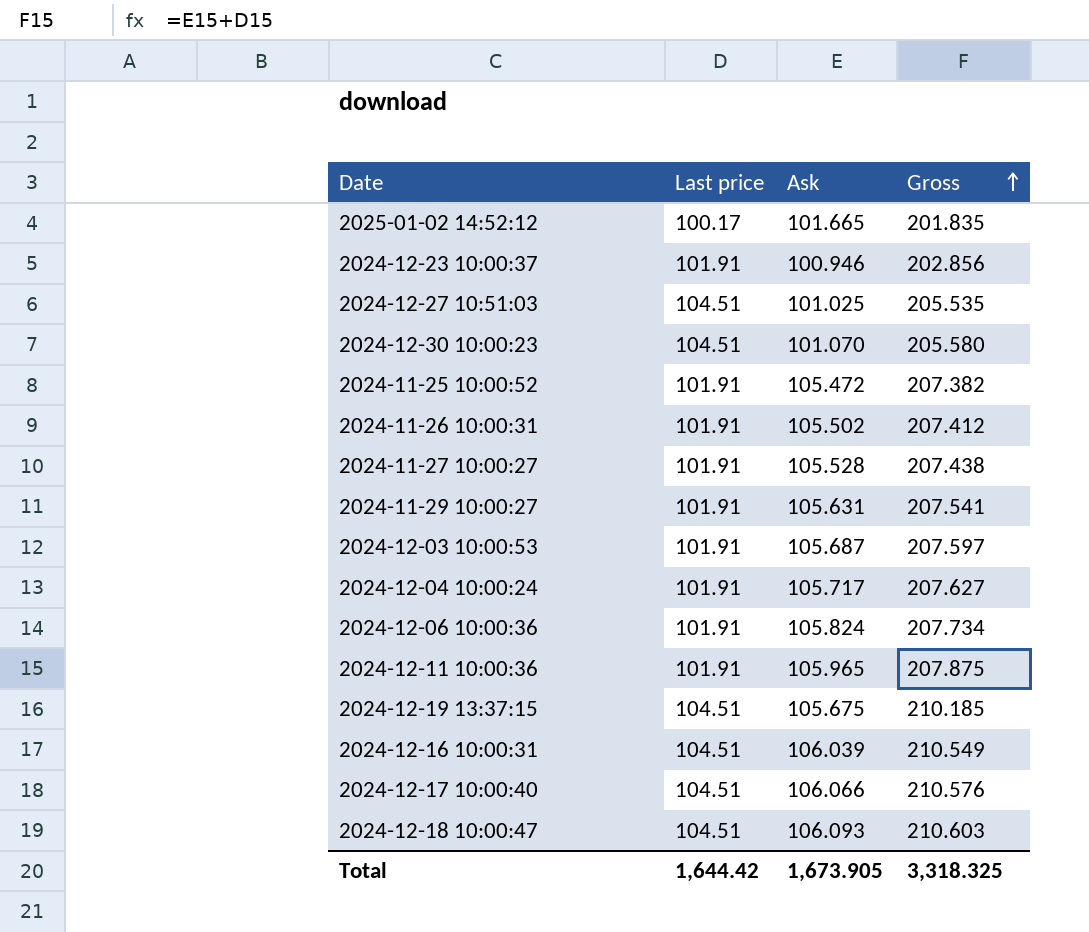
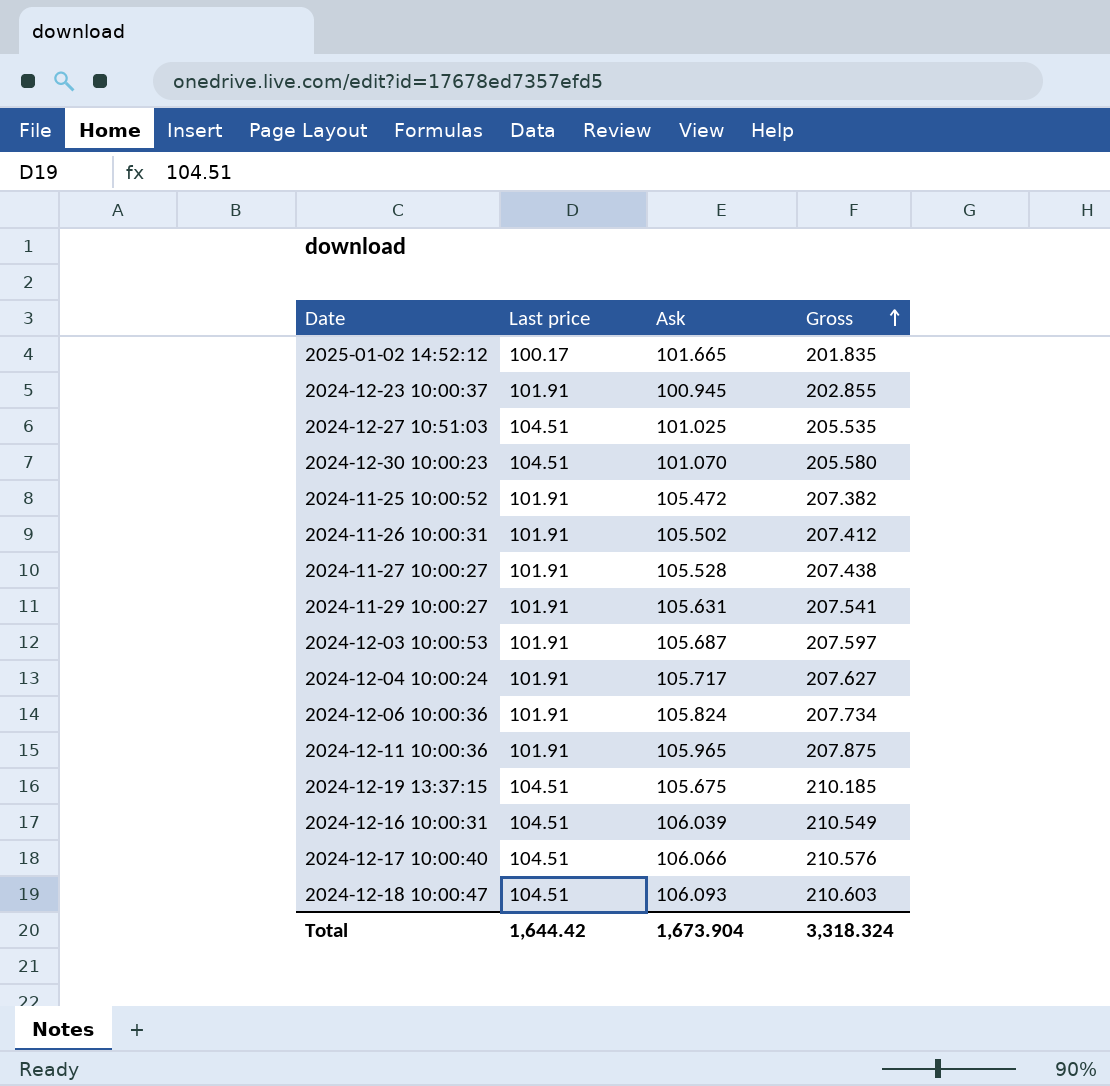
2024-12-23 10:00:37 | Ask: 100.946 -> 100.945
2024-12-23 10:00:37 | Gross: 202.856 -> 202.855
Total | Ask: 1,673.905 -> 1,673.904
Total | Gross: 3,318.325 -> 3,318.324

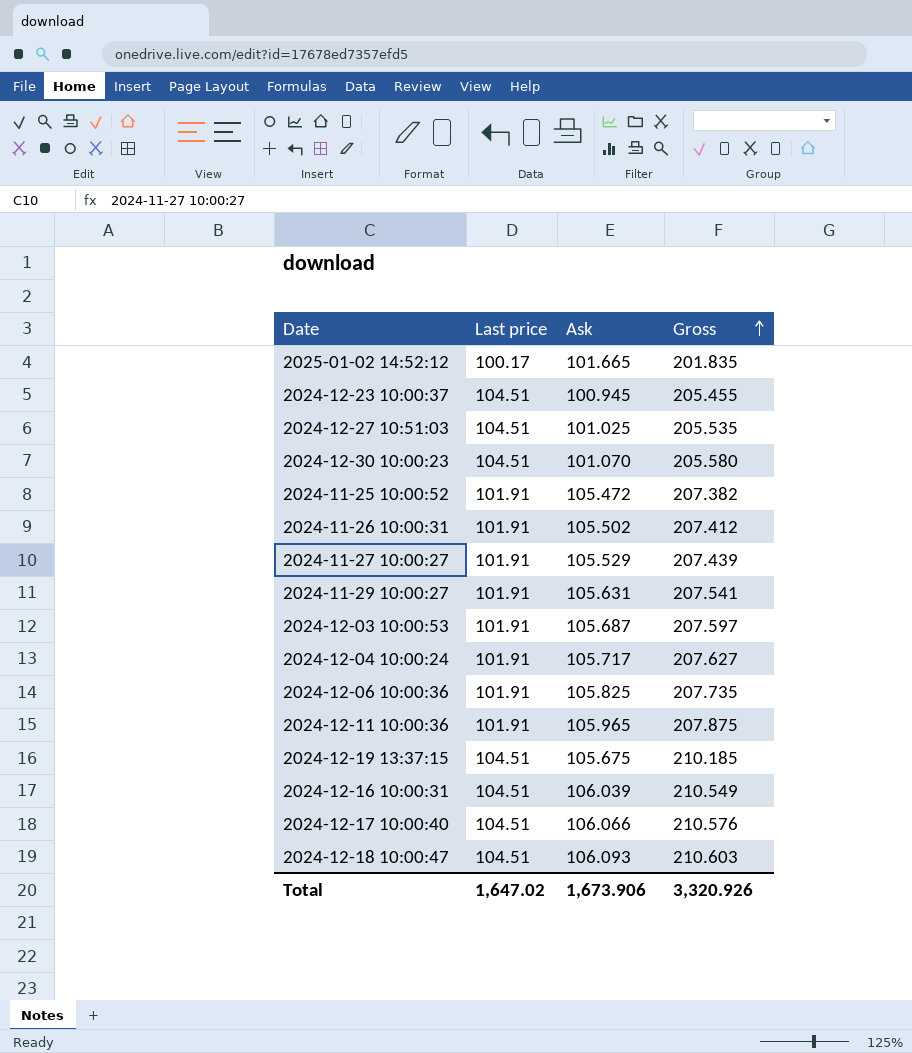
2024-12-23 10:00:37 | Last price: 101.91 -> 104.51
2024-12-23 10:00:37 | Gross: 202.855 -> 205.455
2024-11-27 10:00:27 | Ask: 105.528 -> 105.529
2024-11-27 10:00:27 | Gross: 207.438 -> 207.439
2024-12-06 10:00:36 | Ask: 105.824 -> 105.825
2024-12-06 10:00:36 | Gross: 207.734 -> 207.735
Total | Last price: 1,644.42 -> 1,647.02
Total | Ask: 1,673.904 -> 1,673.906
Total | Gross: 3,318.324 -> 3,320.926

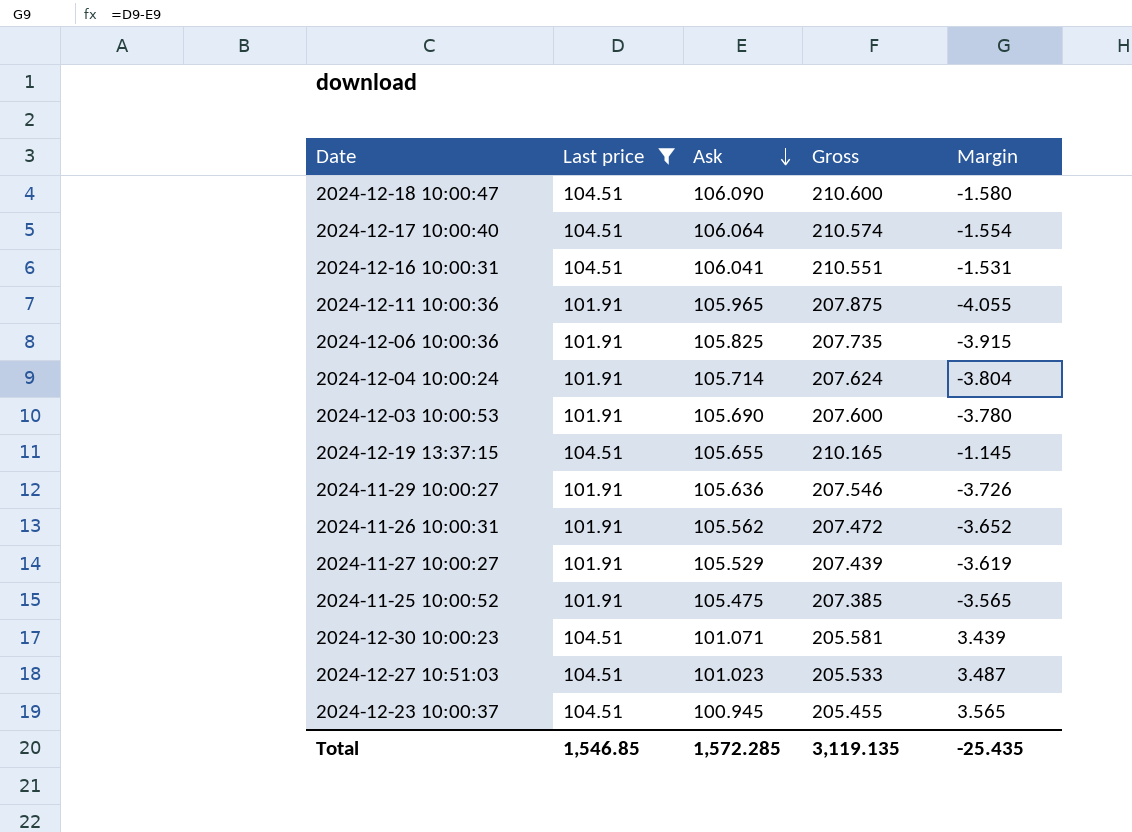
filter: none -> Last price != 100.17
row order: Gross ascending -> Ask descending
column Margin | formula: none -> [Last price] - [Ask]
2024-12-18 10:00:47 | Ask: 106.093 -> 106.090
2024-12-18 10:00:47 | Gross: 210.603 -> 210.600
2024-12-17 10:00:40 | Ask: 106.066 -> 106.064
2024-12-17 10:00:40 | Gross: 210.576 -> 210.574
2024-12-16 10:00:31 | Ask: 106.039 -> 106.041
2024-12-16 10:00:31 | Gross: 210.549 -> 210.551
2024-12-04 10:00:24 | Ask: 105.717 -> 105.714
2024-12-04 10:00:24 | Gross: 207.627 -> 207.624
2024-12-03 10:00:53 | Ask: 105.687 -> 105.690
2024-12-03 10:00:53 | Gross: 207.597 -> 207.600
2024-12-19 13:37:15 | Ask: 105.675 -> 105.655
2024-12-19 13:37:15 | Gross: 210.185 -> 210.165
2024-11-29 10:00:27 | Ask: 105.631 -> 105.636
2024-11-29 10:00:27 | Gross: 207.541 -> 207.546
2024-11-26 10:00:31 | Ask: 105.502 -> 105.562
2024-11-26 10:00:31 | Gross: 207.412 -> 207.472
2024-11-25 10:00:52 | Ask: 105.472 -> 105.475
2024-11-25 10:00:52 | Gross: 207.382 -> 207.385
2024-12-30 10:00:23 | Ask: 101.070 -> 101.071
2024-12-30 10:00:23 | Gross: 205.580 -> 205.581
2024-12-27 10:51:03 | Ask: 101.025 -> 101.023
2024-12-27 10:51:03 | Gross: 205.535 -> 205.533
Total | Last price: 1,647.02 -> 1,546.85
Total | Ask: 1,673.906 -> 1,572.285
Total | Gross: 3,320.926 -> 3,119.135

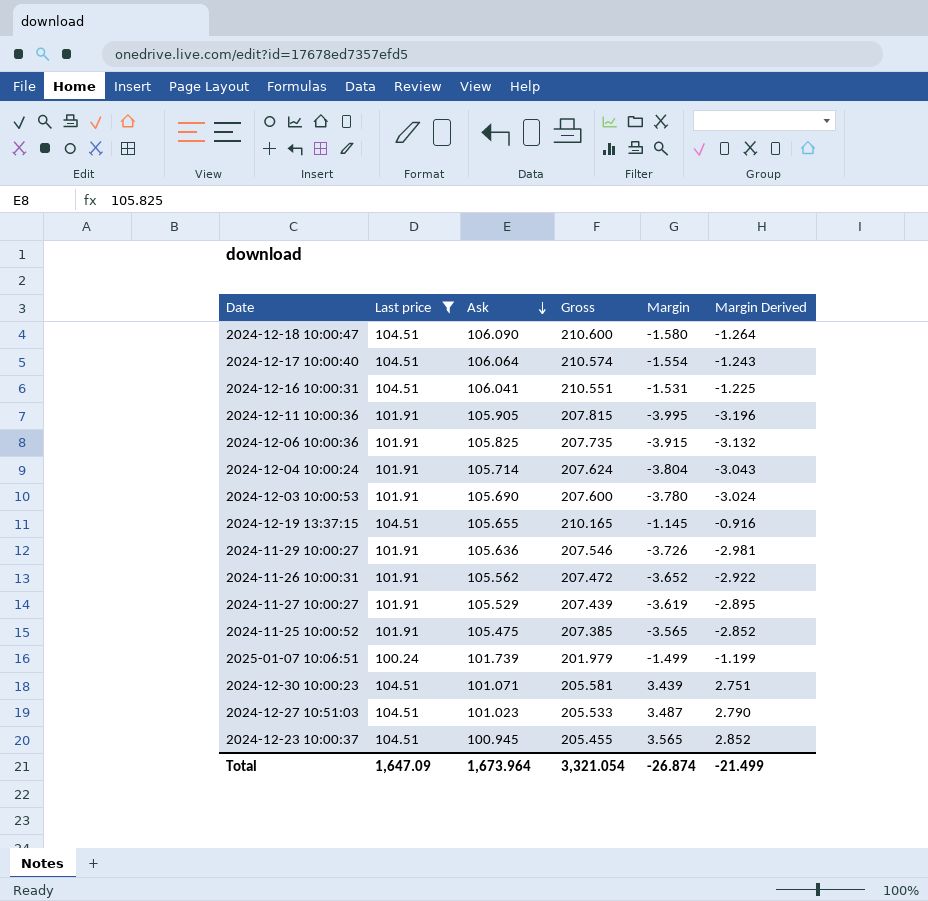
column Margin Derived | formula: none -> [Margin] * 0.8
2024-12-11 10:00:36 | Ask: 105.965 -> 105.905
2024-12-11 10:00:36 | Gross: 207.875 -> 207.815
2024-12-11 10:00:36 | Margin: -4.055 -> -3.995
row 2025-01-07 10:06:51: none -> 100.24 | 101.739 | 201.979 | -1.499 | -1.199
Total | Last price: 1,546.85 -> 1,647.09
Total | Ask: 1,572.285 -> 1,673.964
Total | Gross: 3,119.135 -> 3,321.054
Total | Margin: -25.435 -> -26.874

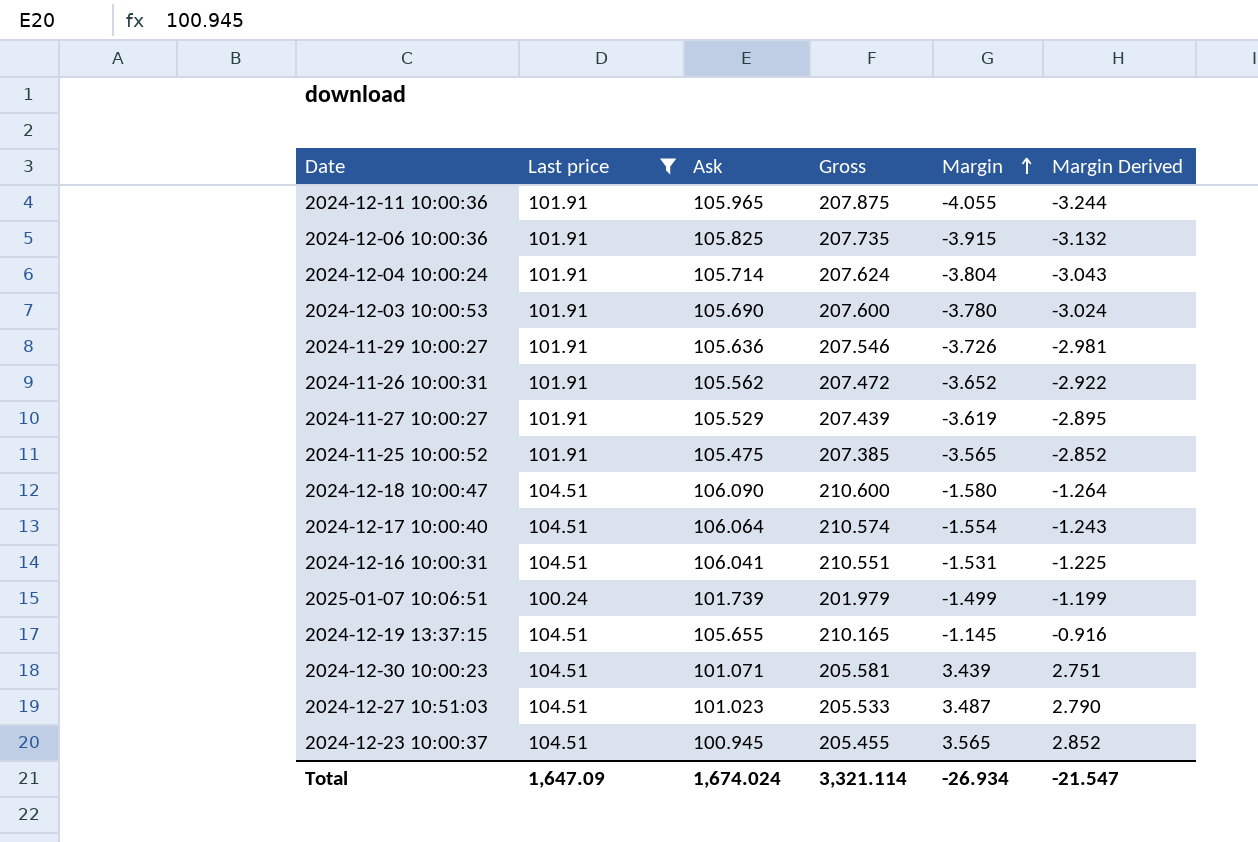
row order: Ask descending -> Margin ascending
2024-12-11 10:00:36 | Ask: 105.905 -> 105.965
2024-12-11 10:00:36 | Gross: 207.815 -> 207.875
2024-12-11 10:00:36 | Margin: -3.995 -> -4.055
2024-12-11 10:00:36 | Margin Derived: -3.196 -> -3.244
Total | Ask: 1,673.964 -> 1,674.024
Total | Gross: 3,321.054 -> 3,321.114
Total | Margin: -26.874 -> -26.934
Total | Margin Derived: -21.499 -> -21.547

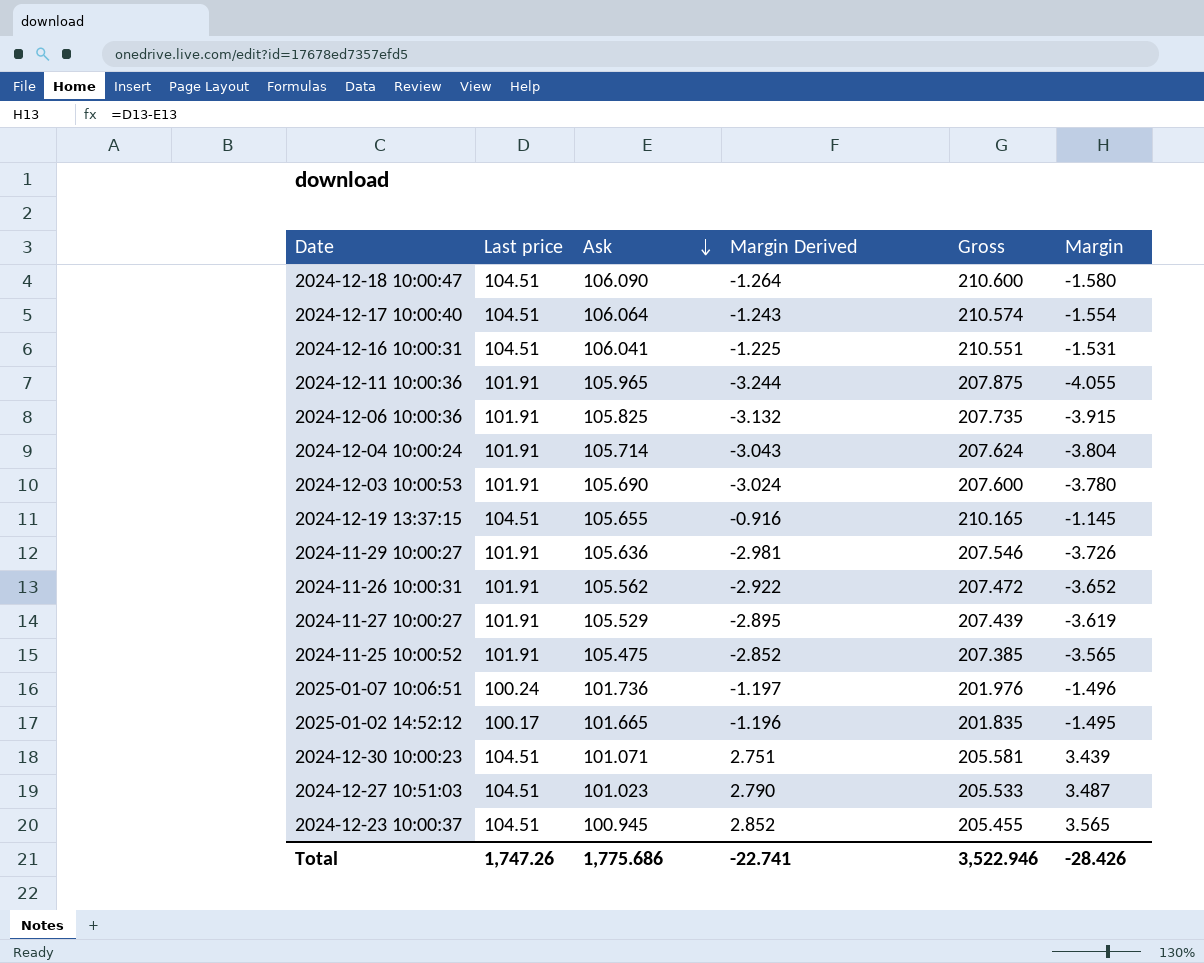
filter: Last price != 100.17 -> none
row order: Margin ascending -> Ask descending
column Margin Derived | position: 6 -> 4
2025-01-07 10:06:51 | Ask: 101.739 -> 101.736
2025-01-07 10:06:51 | Margin Derived: -1.199 -> -1.197
2025-01-07 10:06:51 | Gross: 201.979 -> 201.976
2025-01-07 10:06:51 | Margin: -1.499 -> -1.496
Total | Last price: 1,647.09 -> 1,747.26
Total | Ask: 1,674.024 -> 1,775.686
Total | Margin Derived: -21.547 -> -22.741
Total | Gross: 3,321.114 -> 3,522.946
Total | Margin: -26.934 -> -28.426

